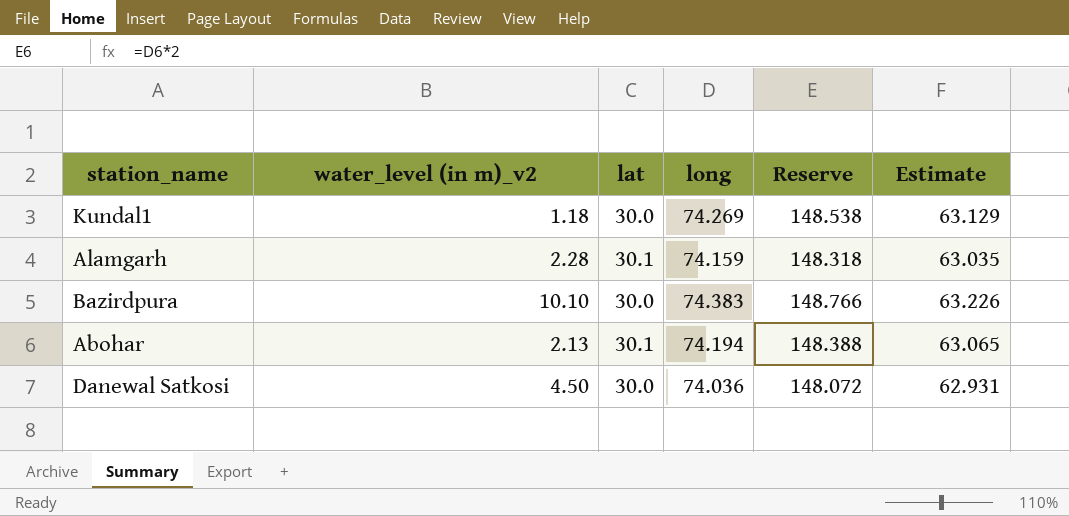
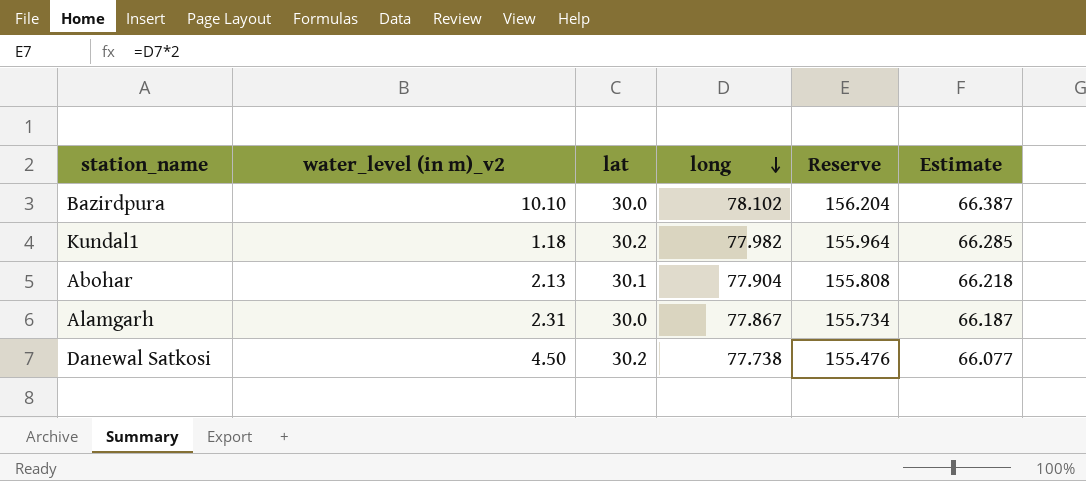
row order: none -> long descending
Bazirdpura | long: 74.383 -> 78.102
Bazirdpura | Reserve: 148.766 -> 156.204
Bazirdpura | Estimate: 63.226 -> 66.387
Kundal1 | lat: 30.0 -> 30.2
Kundal1 | long: 74.269 -> 77.982
Kundal1 | Reserve: 148.538 -> 155.964
Kundal1 | Estimate: 63.129 -> 66.285
Abohar | long: 74.194 -> 77.904
Abohar | Reserve: 148.388 -> 155.808
Abohar | Estimate: 63.065 -> 66.218
Alamgarh | water_level (in m)_v2: 2.28 -> 2.31
Alamgarh | lat: 30.1 -> 30.0
Alamgarh | long: 74.159 -> 77.867
Alamgarh | Reserve: 148.318 -> 155.734
Alamgarh | Estimate: 63.035 -> 66.187
Danewal Satkosi | lat: 30.0 -> 30.2
Danewal Satkosi | long: 74.036 -> 77.738
Danewal Satkosi | Reserve: 148.072 -> 155.476
Danewal Satkosi | Estimate: 62.931 -> 66.077

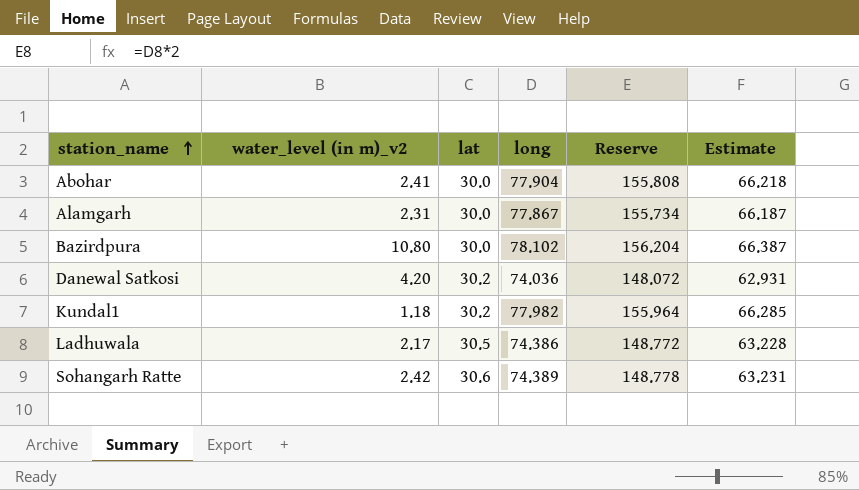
row order: long descending -> station_name ascending
Abohar | water_level (in m)_v2: 2.13 -> 2.41
Abohar | lat: 30.1 -> 30.0
Bazirdpura | water_level (in m)_v2: 10.10 -> 10.80
Danewal Satkosi | water_level (in m)_v2: 4.50 -> 4.20
Danewal Satkosi | long: 77.738 -> 74.036
Danewal Satkosi | Reserve: 155.476 -> 148.072
Danewal Satkosi | Estimate: 66.077 -> 62.931
row Ladhuwala: none -> 2.17 | 30.5 | 74.386 | 148.772 | 63.228
row Sohangarh Ratte: none -> 2.42 | 30.6 | 74.389 | 148.778 | 63.231

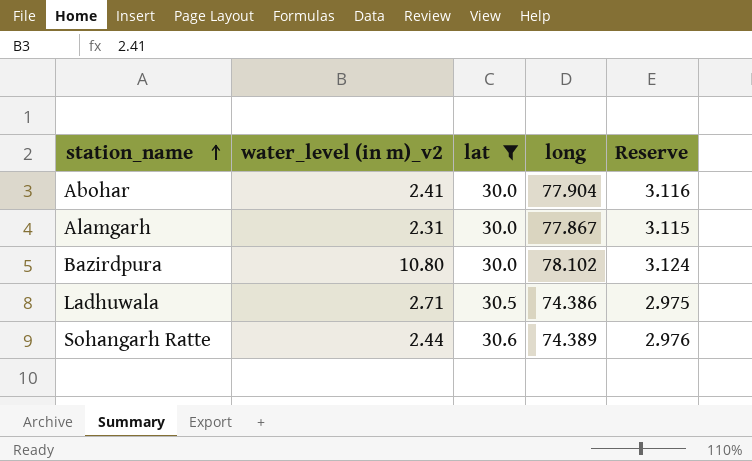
filter: none -> lat != 30.2
column Estimate | formula: [long] * 0.85 -> none
column Reserve | formula: [long] * 2 -> [long] * 0.04
Ladhuwala | water_level (in m)_v2: 2.17 -> 2.71
Sohangarh Ratte | water_level (in m)_v2: 2.42 -> 2.44

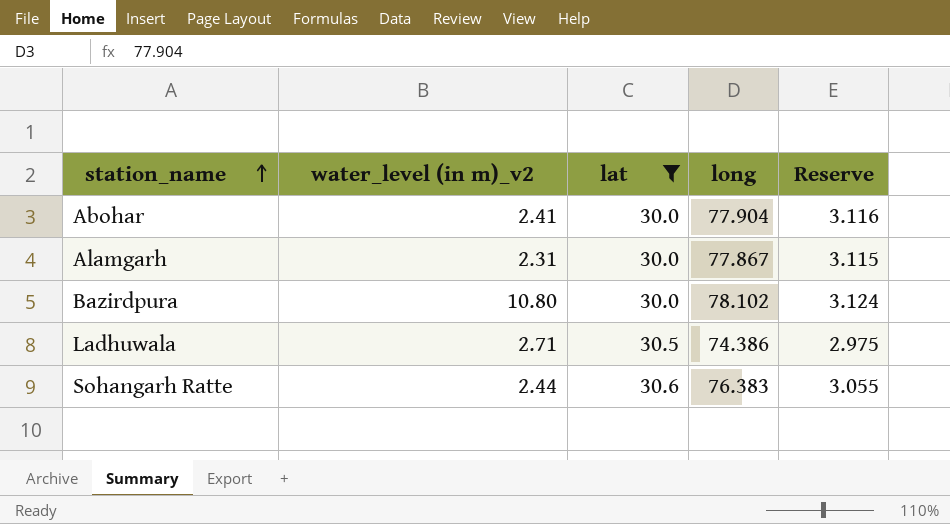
Sohangarh Ratte | long: 74.389 -> 76.383
Sohangarh Ratte | Reserve: 2.976 -> 3.055

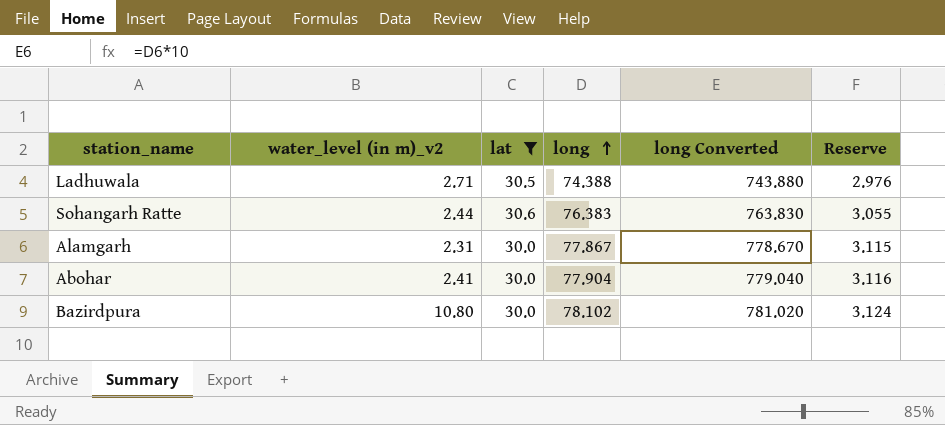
row order: station_name ascending -> long ascending
column long Converted | formula: none -> [long] * 10
Ladhuwala | long: 74.386 -> 74.388
Ladhuwala | Reserve: 2.975 -> 2.976

